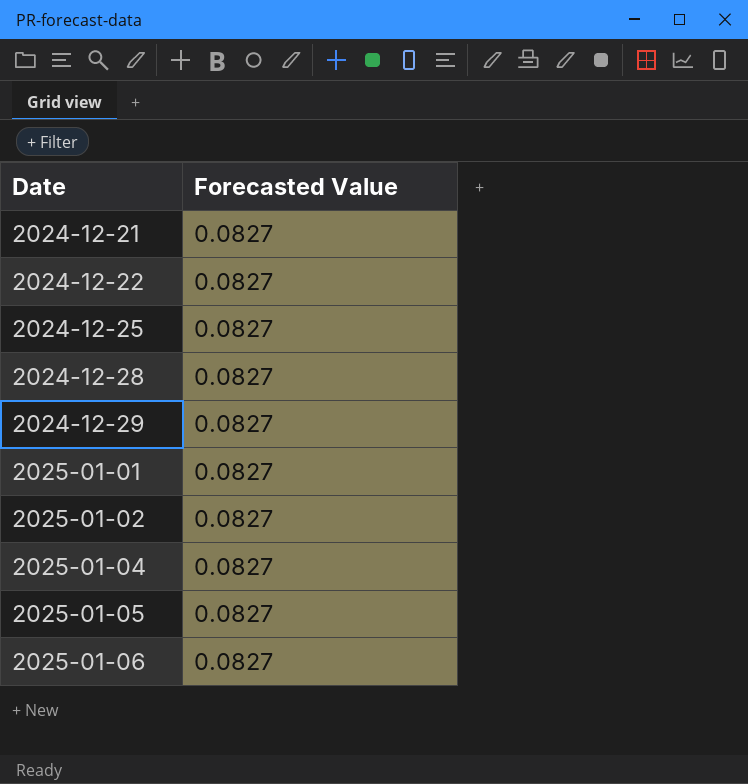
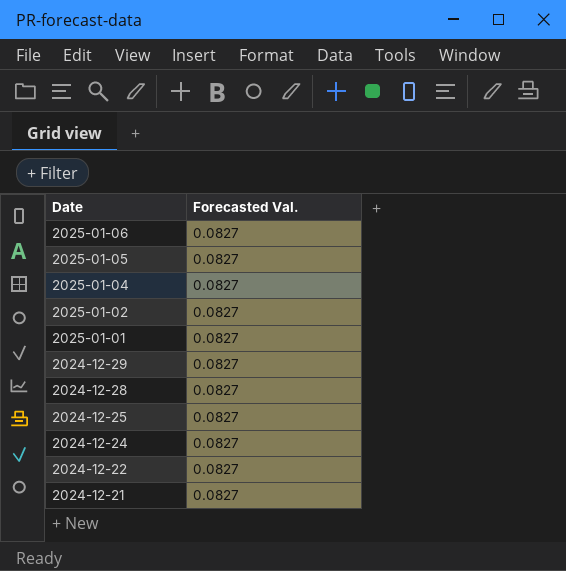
row order: Date ascending -> Date descending
column name: Forecasted Value -> Forecasted Val.
row 2024-12-24: none -> 0.0827

